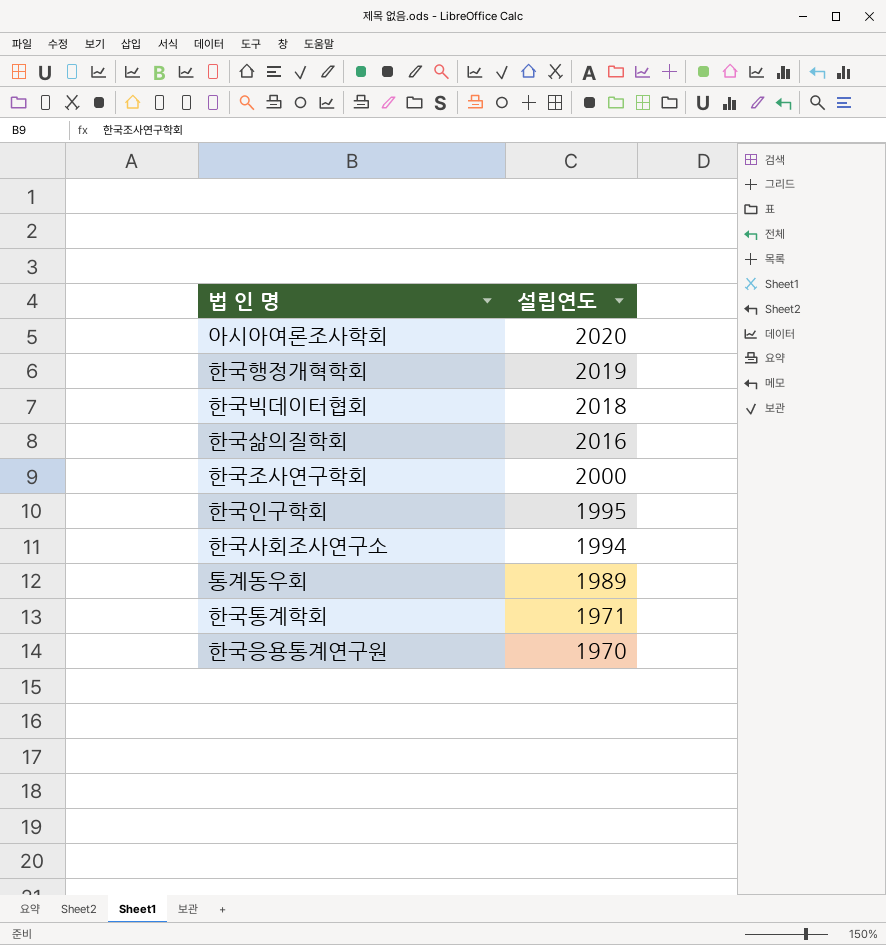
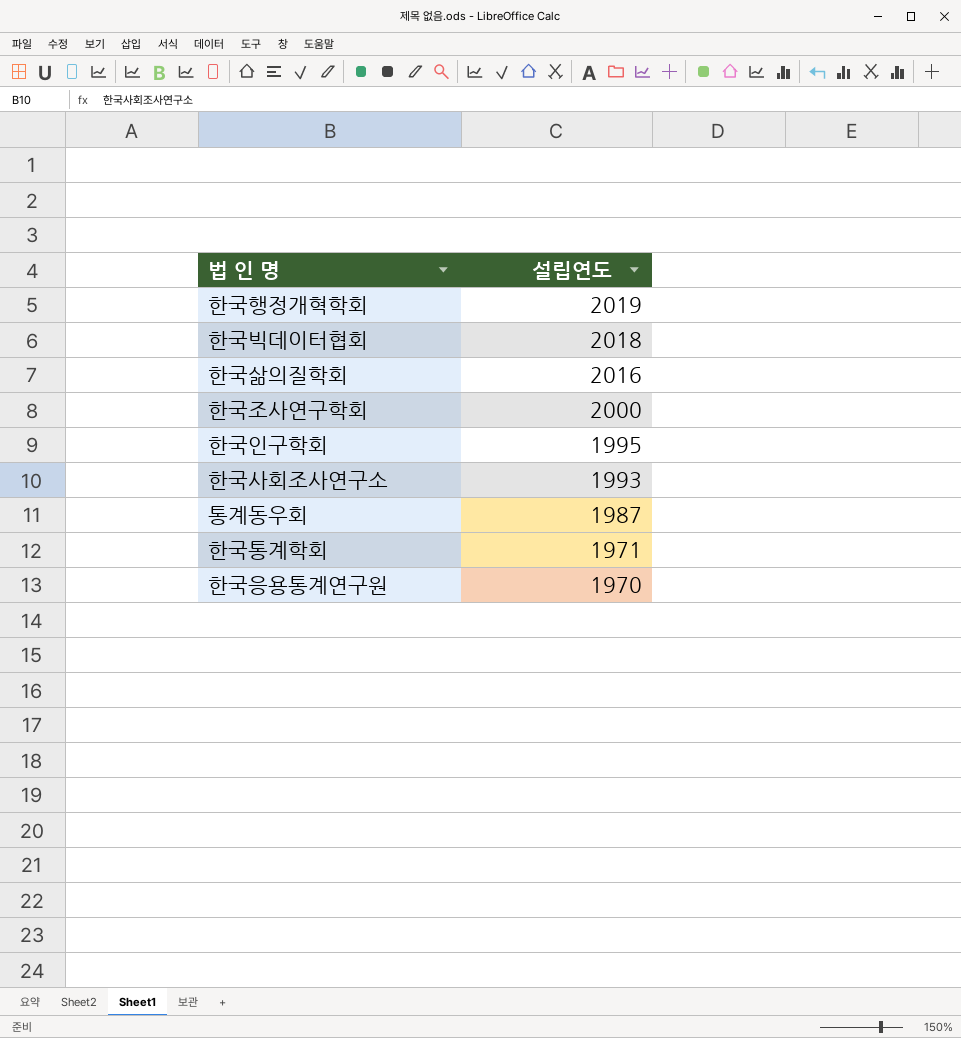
row 아시아여론조사학회: 2020 -> none
한국사회조사연구소 | 설립연도: 1994 -> 1993
통계동우회 | 설립연도: 1989 -> 1987

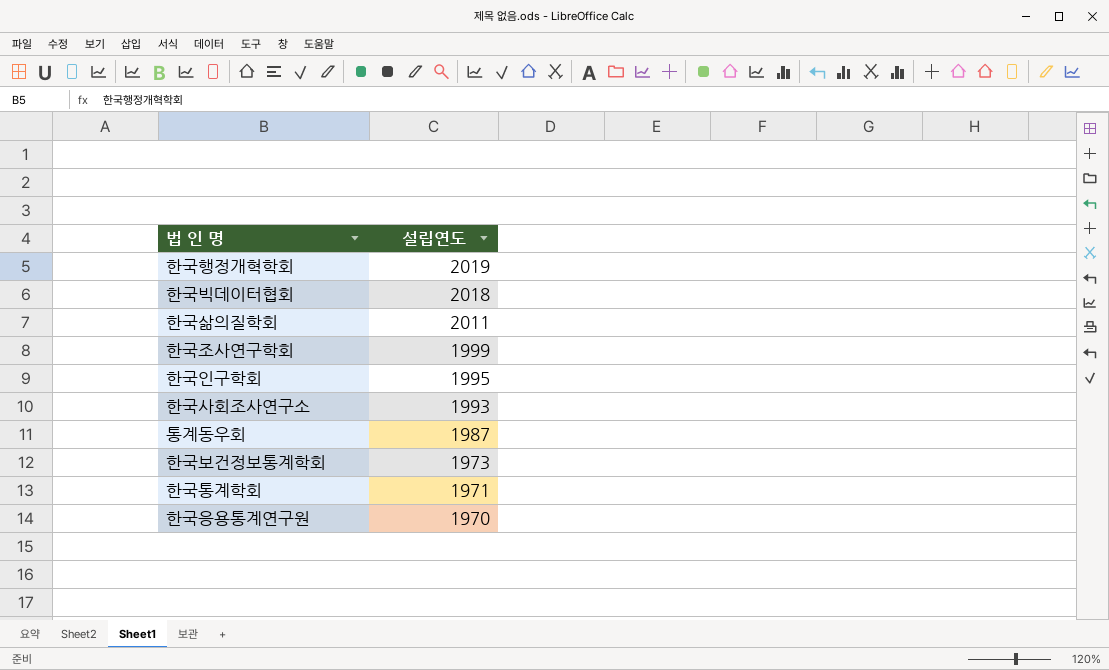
한국삶의질학회 | 설립연도: 2016 -> 2011
한국조사연구학회 | 설립연도: 2000 -> 1999
row 한국보건정보통계학회: none -> 1973

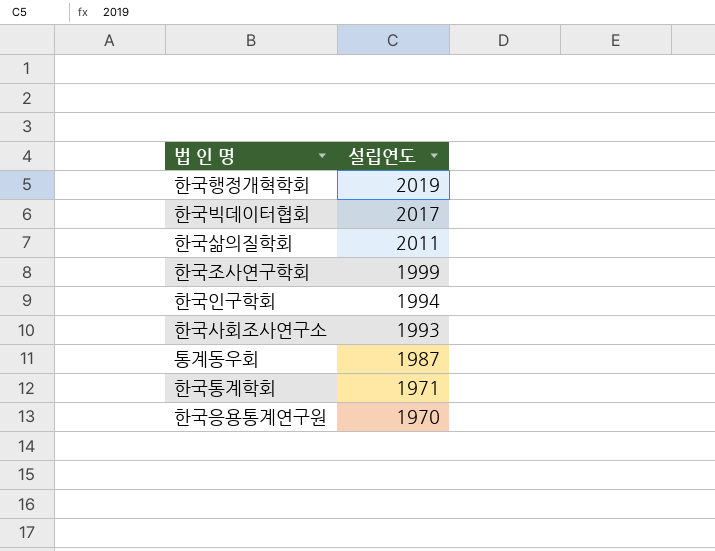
row 한국보건정보통계학회: 1973 -> none
한국빅데이터협회 | 설립연도: 2018 -> 2017
한국인구학회 | 설립연도: 1995 -> 1994

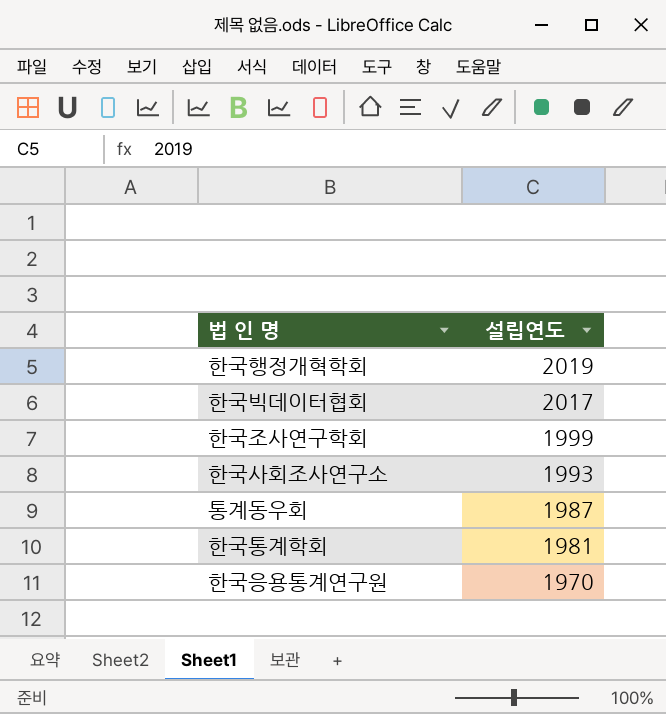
row 한국삶의질학회: 2011 -> none
row 한국인구학회: 1994 -> none
한국통계학회 | 설립연도: 1971 -> 1981

